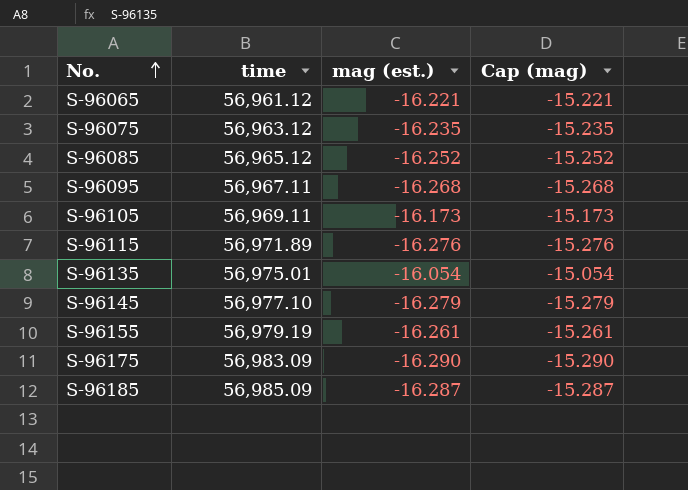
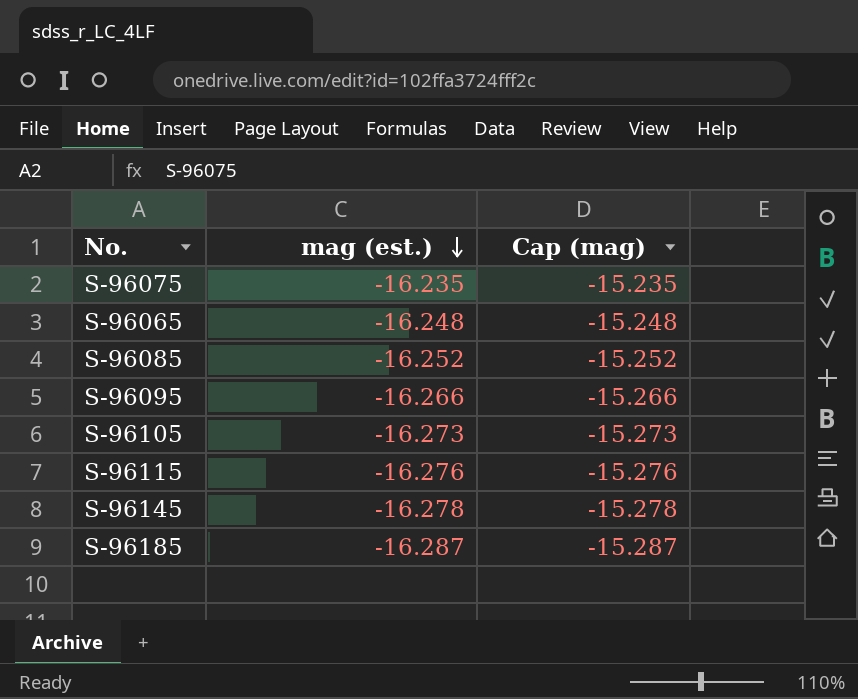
row order: No. ascending -> mag (est.) descending
column time | position: 2 -> none
row S-96135: 56,975.01 | -16.054 | -15.054 -> none
row S-96155: 56,979.19 | -16.261 | -15.261 -> none
row S-96175: 56,983.09 | -16.290 | -15.290 -> none
S-96065 | mag (est.): -16.221 -> -16.248
S-96065 | Cap (mag): -15.221 -> -15.248
S-96095 | mag (est.): -16.268 -> -16.266
S-96095 | Cap (mag): -15.268 -> -15.266
S-96105 | mag (est.): -16.173 -> -16.273
S-96105 | Cap (mag): -15.173 -> -15.273
S-96145 | mag (est.): -16.279 -> -16.278
S-96145 | Cap (mag): -15.279 -> -15.278

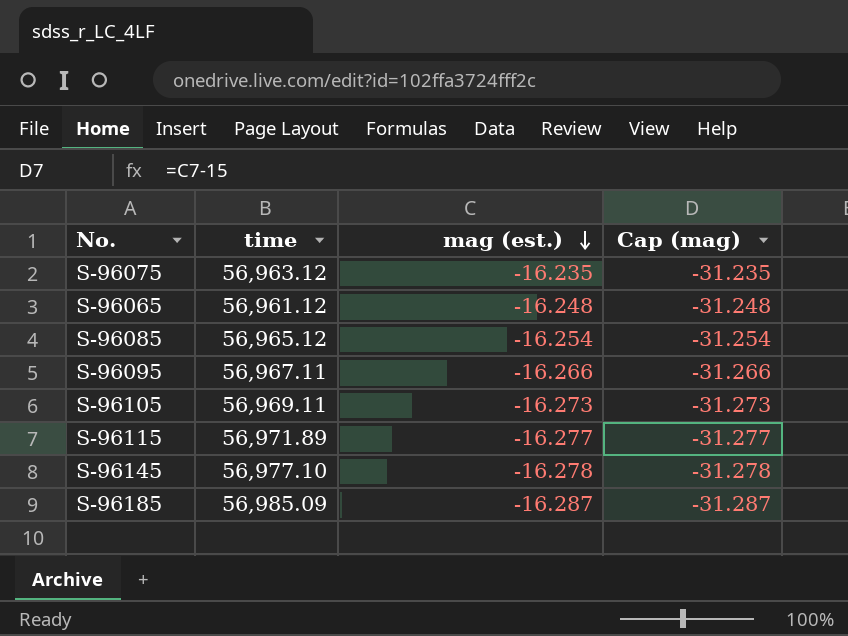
column time | position: none -> 2
column Cap (mag) | formula: [mag (est.)] + 1 -> [mag (est.)] - 15
S-96085 | mag (est.): -16.252 -> -16.254
S-96115 | mag (est.): -16.276 -> -16.277

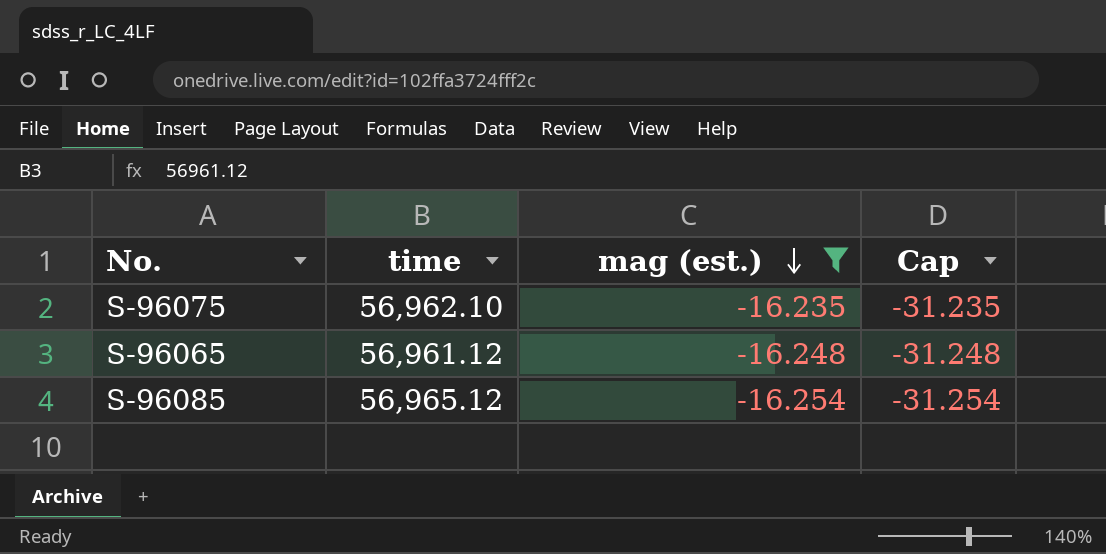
filter: none -> mag (est.) >= -16.254
column name: Cap (mag) -> Cap
S-96075 | time: 56,963.12 -> 56,962.10

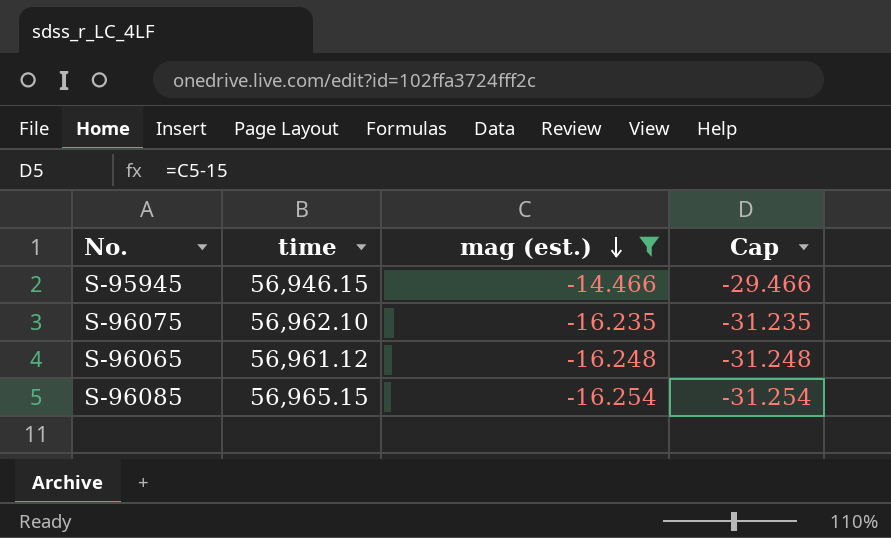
row S-95945: none -> 56,946.15 | -14.466 | -29.466
S-96085 | time: 56,965.12 -> 56,965.15

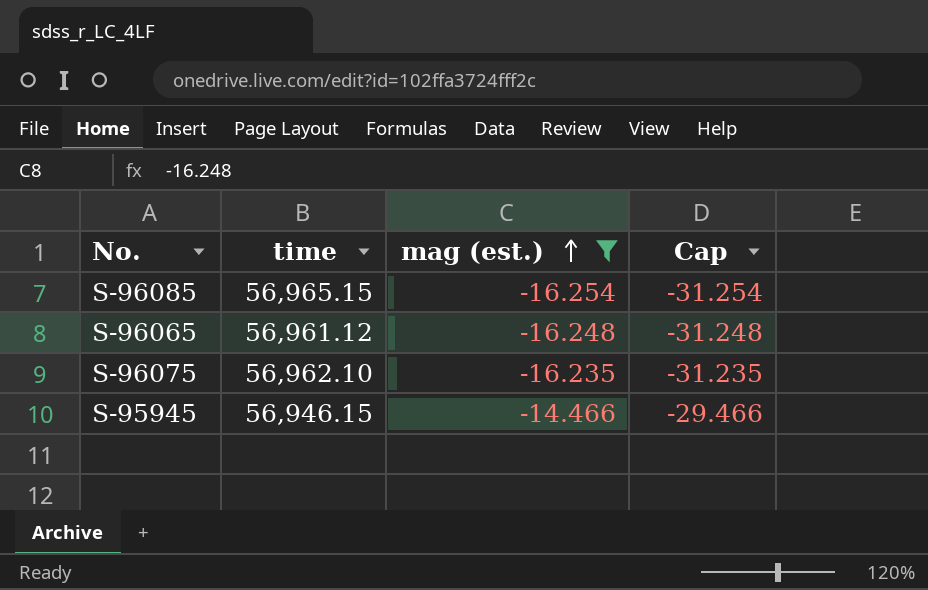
row order: mag (est.) descending -> mag (est.) ascending

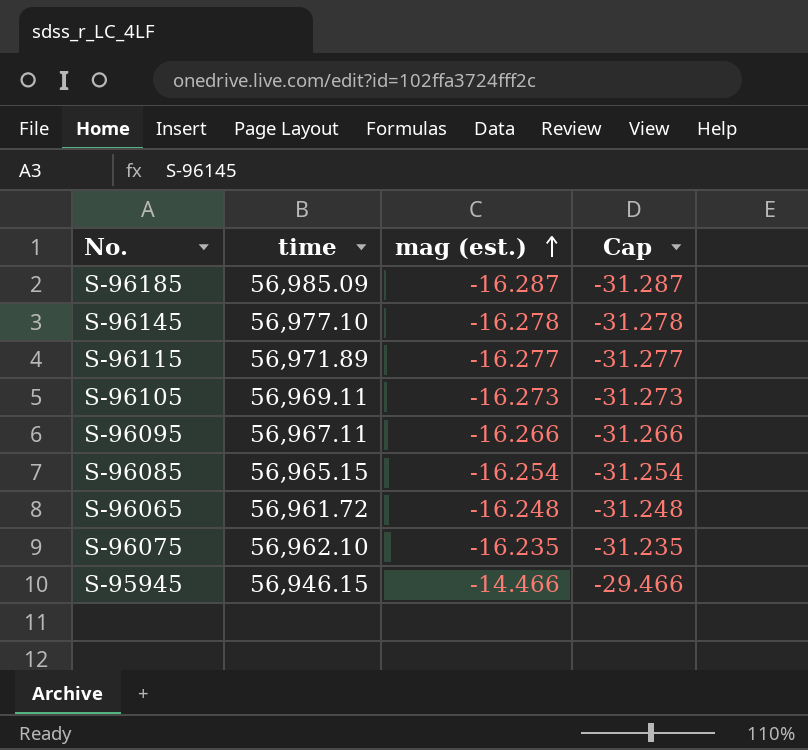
filter: mag (est.) >= -16.254 -> none
S-96065 | time: 56,961.12 -> 56,961.72

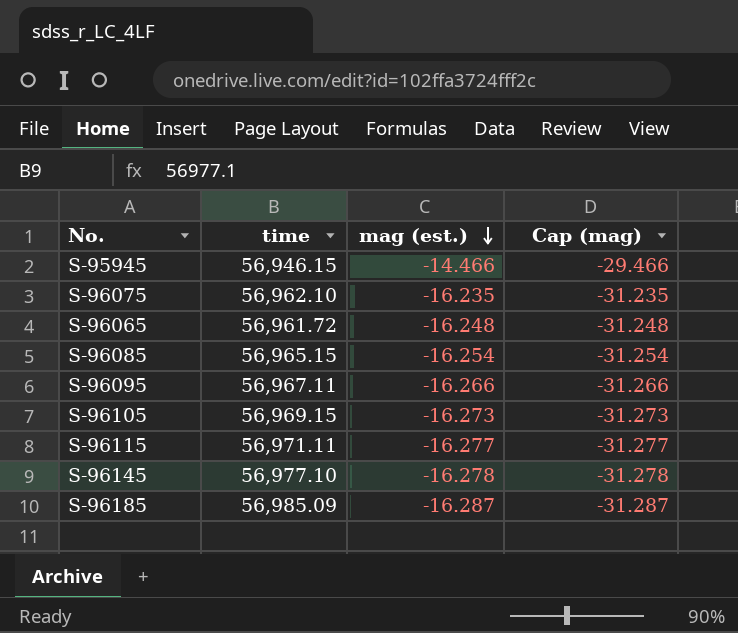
row order: mag (est.) ascending -> mag (est.) descending
column name: Cap -> Cap (mag)
S-96105 | time: 56,969.11 -> 56,969.15
S-96115 | time: 56,971.89 -> 56,971.11

